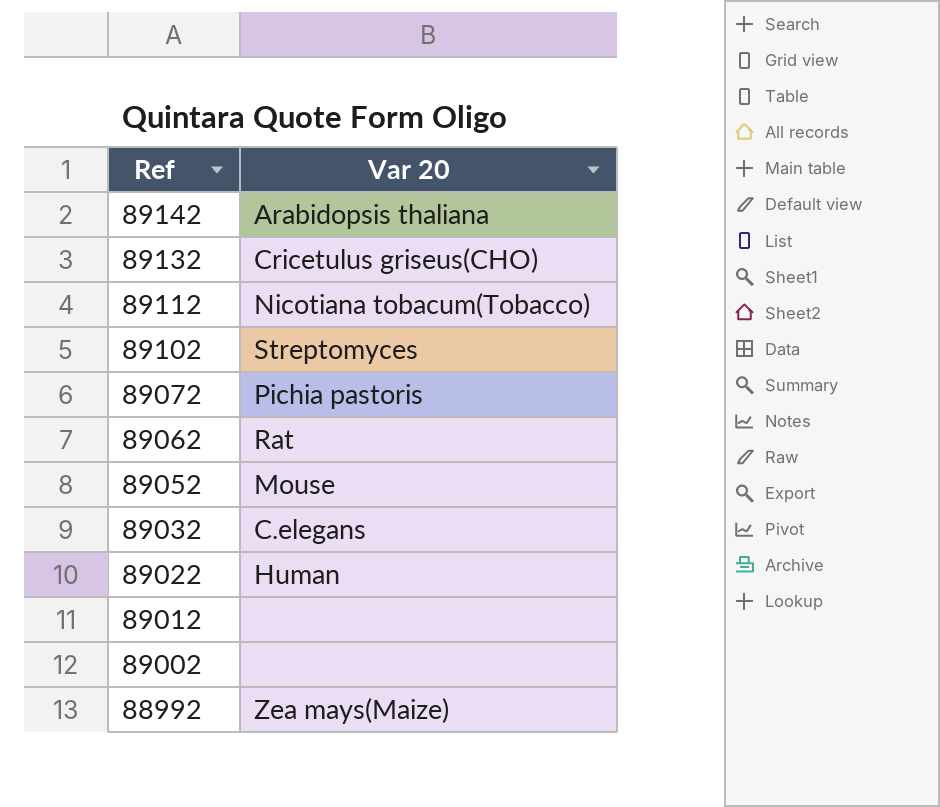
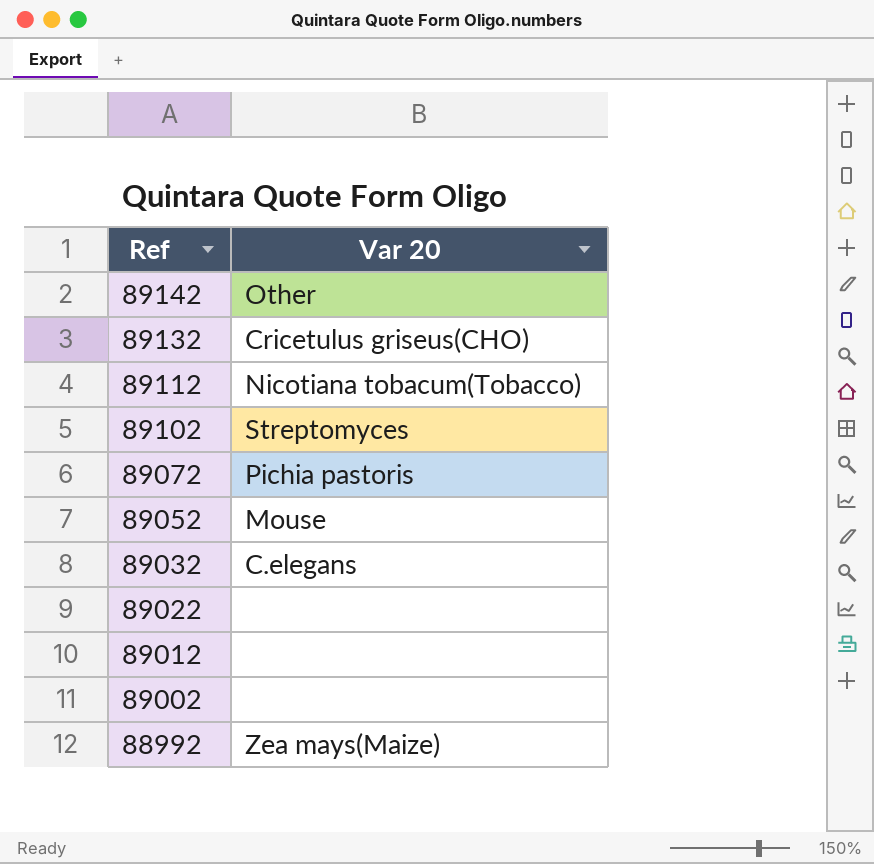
row 89062: Rat -> none
89142 | Var 20: Arabidopsis thaliana -> Other
89022 | Var 20: Human -> none

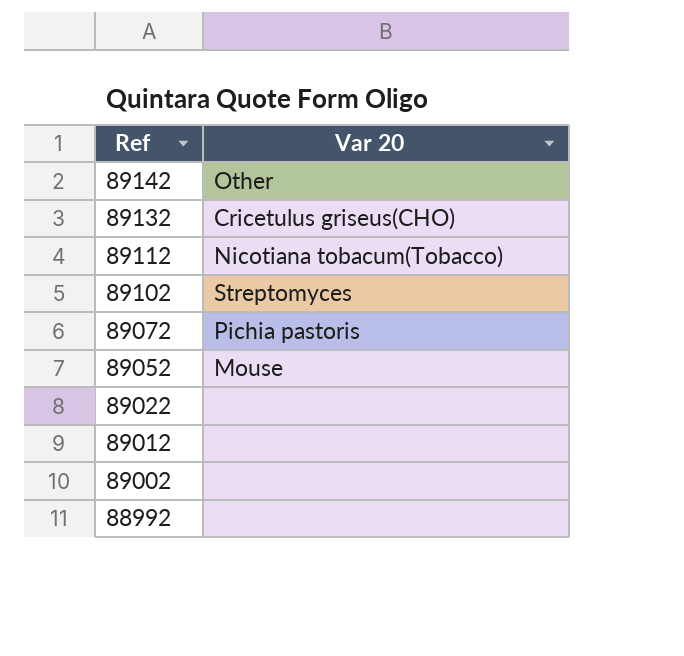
row 89032: C.elegans -> none
88992 | Var 20: Zea mays(Maize) -> none

